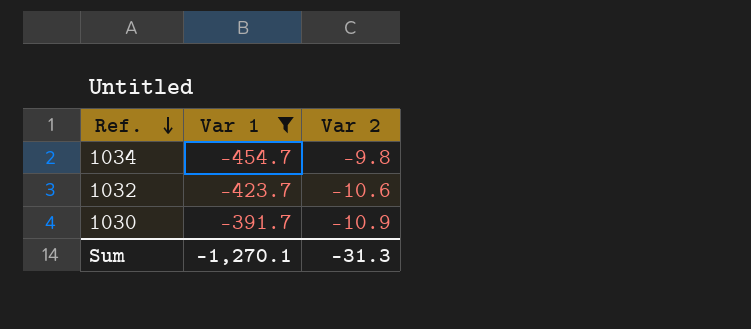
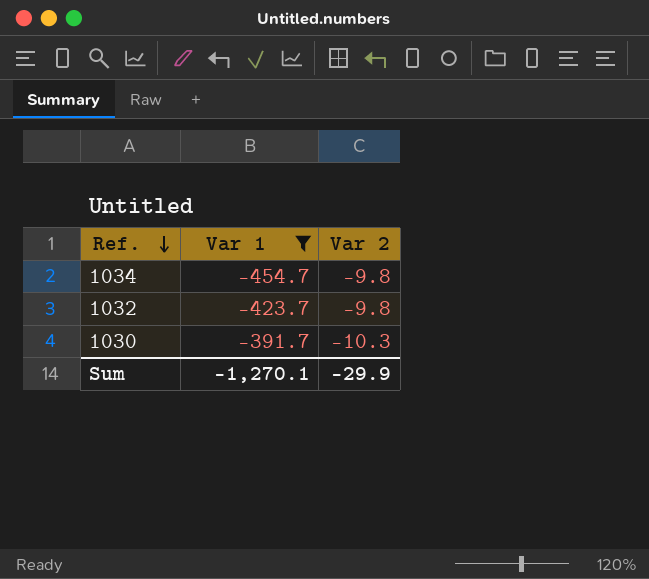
1032 | Var 2: -10.6 -> -9.8
1030 | Var 2: -10.9 -> -10.3
Sum | Var 2: -31.3 -> -29.9

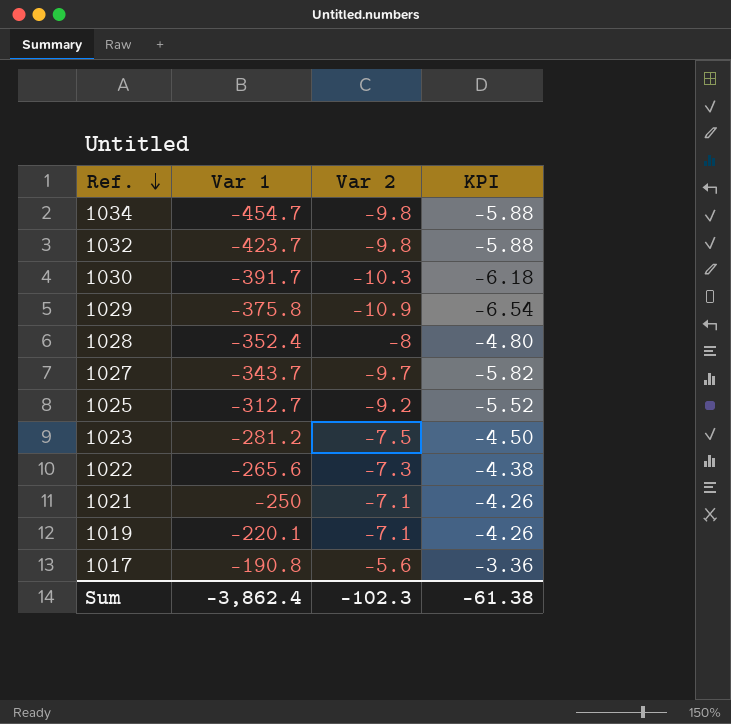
filter: Var 1 <= -391.7 -> none
column KPI | formula: none -> [Var 2] * 0.6
Sum | Var 1: -1,270.1 -> -3,862.4
Sum | Var 2: -29.9 -> -102.3

